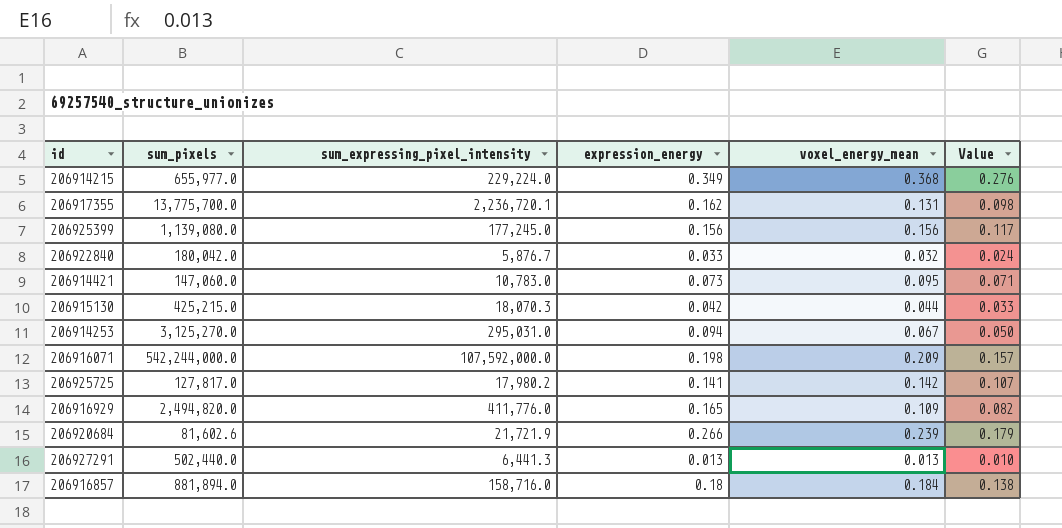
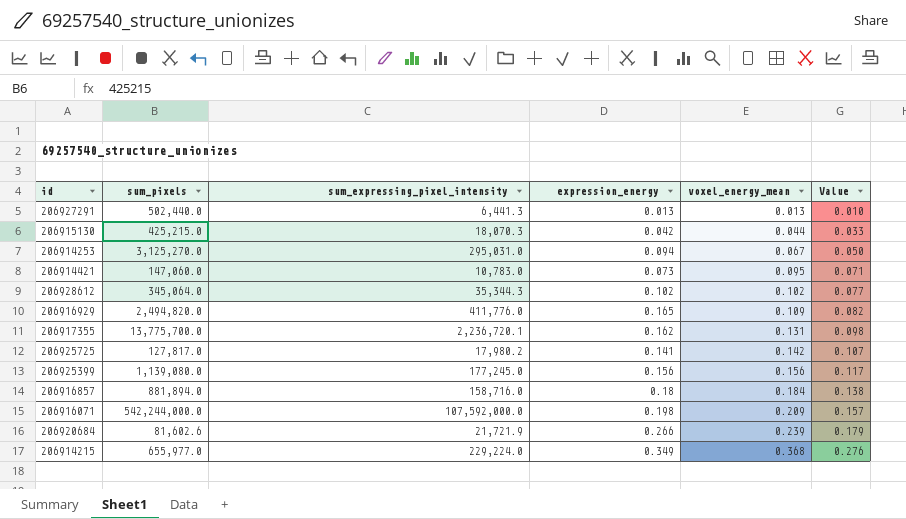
row order: none -> voxel_energy_mean ascending
row 206922840: 180,042.0 | 5,876.7 | 0.033 | 0.032 | 0.024 -> none
row 206928612: none -> 345,064.0 | 35,344.3 | 0.102 | 0.102 | 0.077

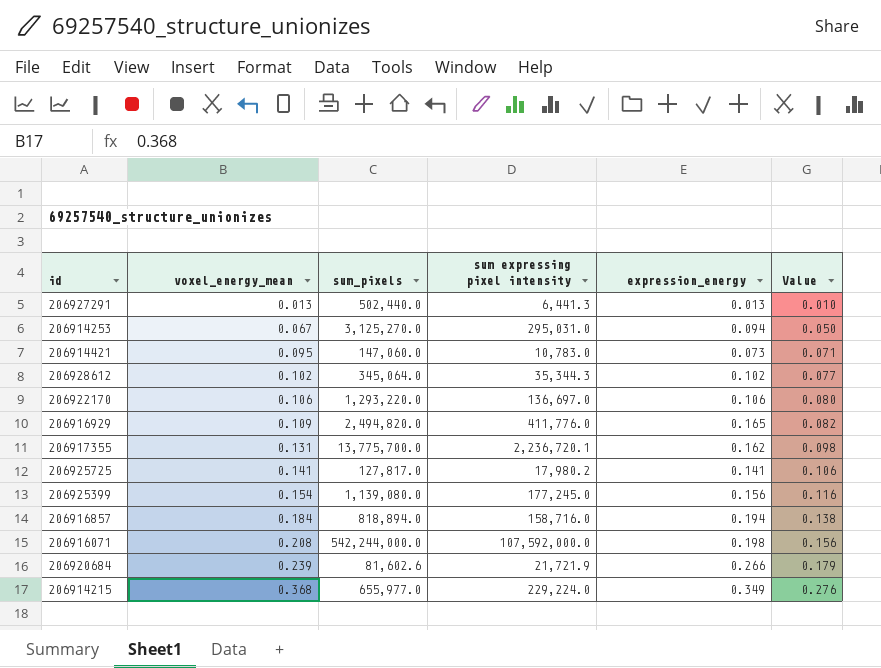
column voxel_energy_mean | position: 5 -> 2
column name: sum_expressing_pixel_intensity -> sum expressing pixel intensity
row 206915130: 425,215.0 | 18,070.3 | 0.042 | 0.044 | 0.033 -> none
row 206922170: none -> 0.106 | 1,293,220.0 | 136,697.0 | 0.106 | 0.080
206925725 | voxel_energy_mean: 0.142 -> 0.141
206925725 | Value: 0.107 -> 0.106
206925399 | voxel_energy_mean: 0.156 -> 0.154
206925399 | Value: 0.117 -> 0.116
206916857 | sum_pixels: 881,894.0 -> 818,894.0
206916857 | expression_energy: 0.18 -> 0.194
206916071 | voxel_energy_mean: 0.209 -> 0.208
206916071 | Value: 0.157 -> 0.156

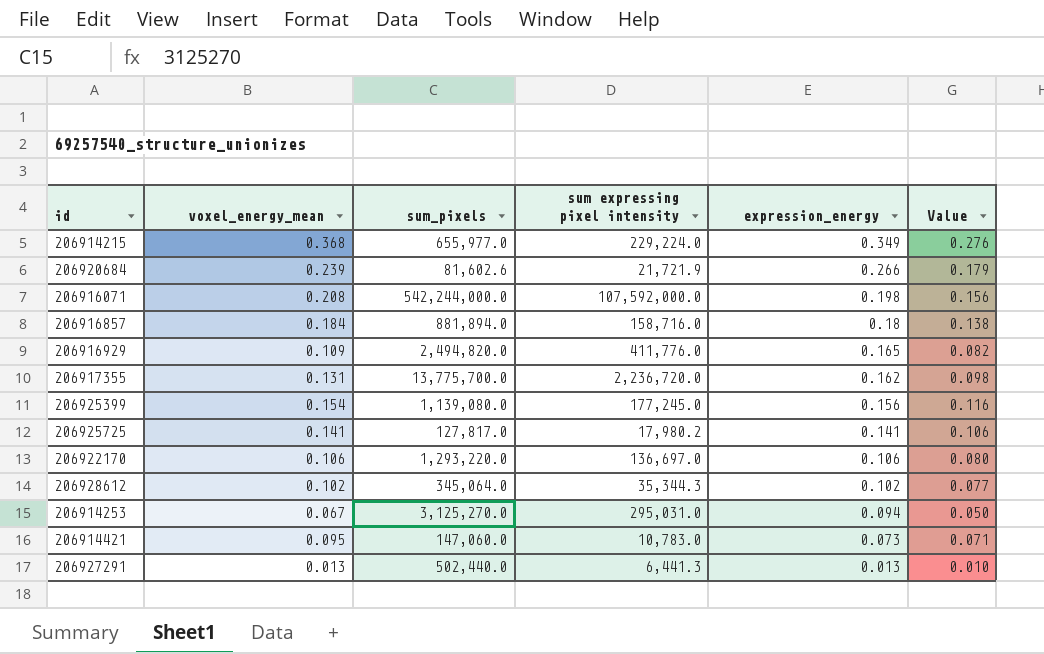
row order: voxel_energy_mean ascending -> expression_energy descending
206916857 | sum_pixels: 818,894.0 -> 881,894.0
206916857 | expression_energy: 0.194 -> 0.18
206917355 | sum expressing pixel intensity: 2,236,720.1 -> 2,236,720.0

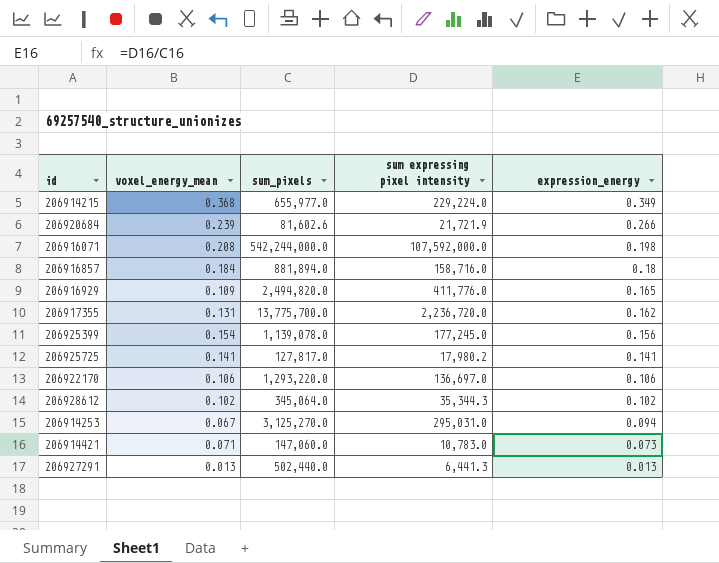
column Value | formula: [voxel_energy_mean] * 0.75 -> none
206925399 | sum_pixels: 1,139,080.0 -> 1,139,078.0
206914421 | voxel_energy_mean: 0.095 -> 0.071

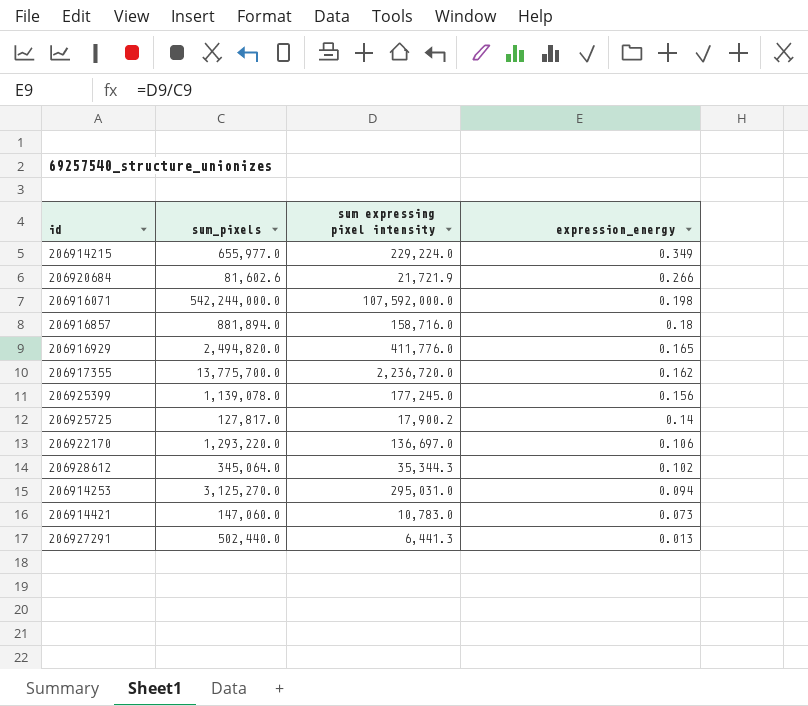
column voxel_energy_mean | position: 2 -> none
206925725 | sum expressing pixel intensity: 17,980.2 -> 17,900.2
206925725 | expression_energy: 0.141 -> 0.14

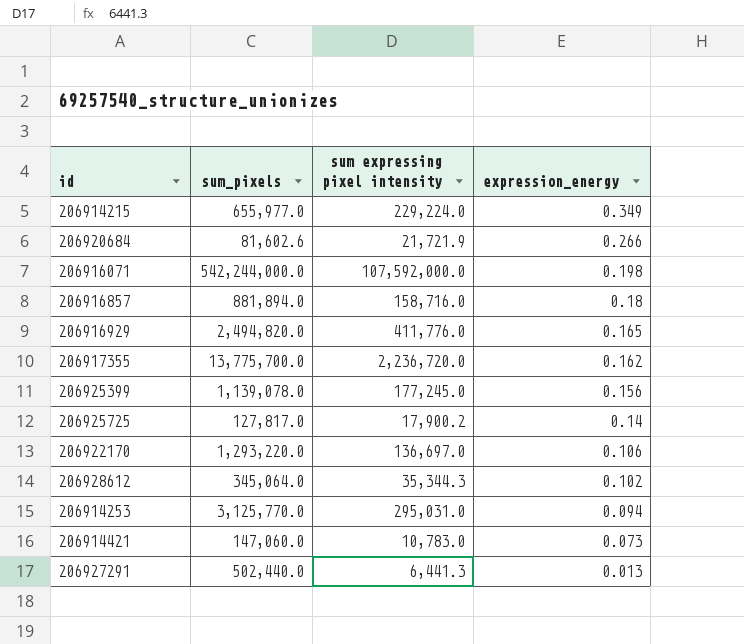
206914253 | sum_pixels: 3,125,270.0 -> 3,125,770.0

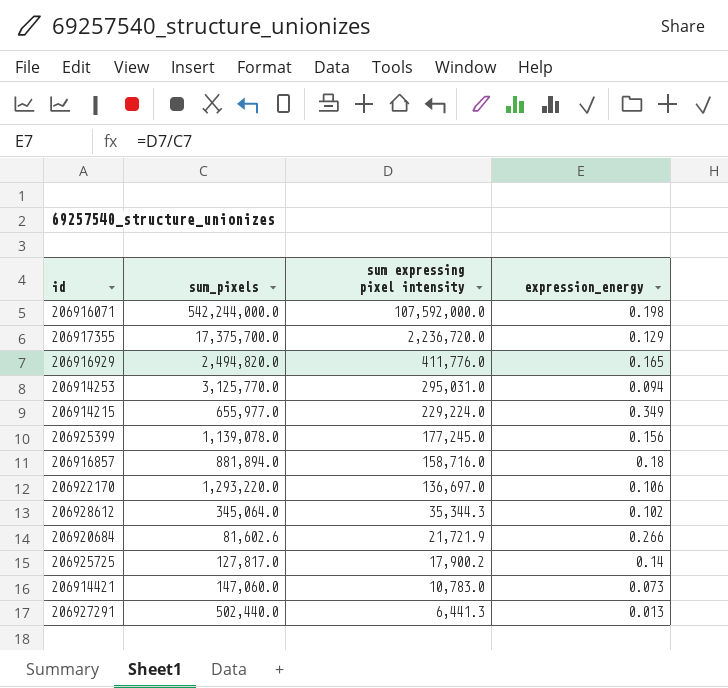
row order: expression_energy descending -> sum expressing pixel intensity descending
206917355 | sum_pixels: 13,775,700.0 -> 17,375,700.0
206917355 | expression_energy: 0.162 -> 0.129

